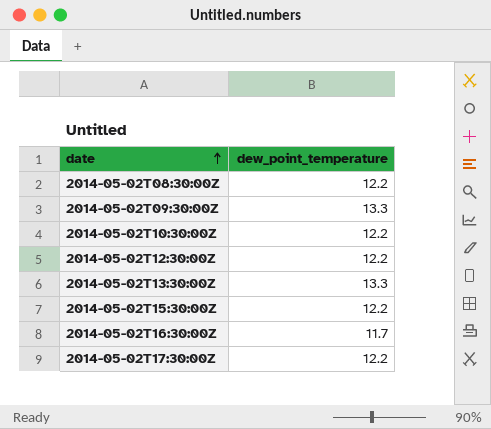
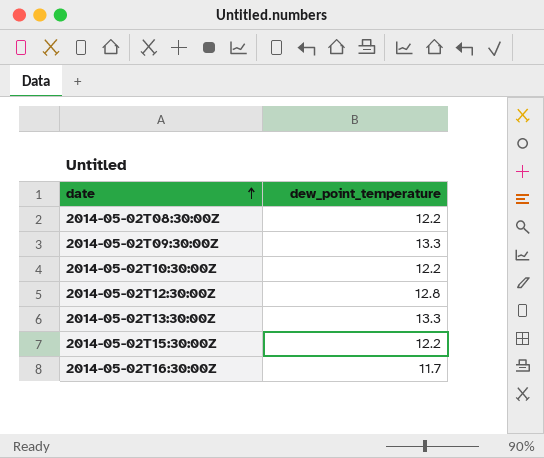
row 2014-05-02T17:30:00Z: 12.2 -> none
2014-05-02T12:30:00Z | dew_point_temperature: 12.2 -> 12.8

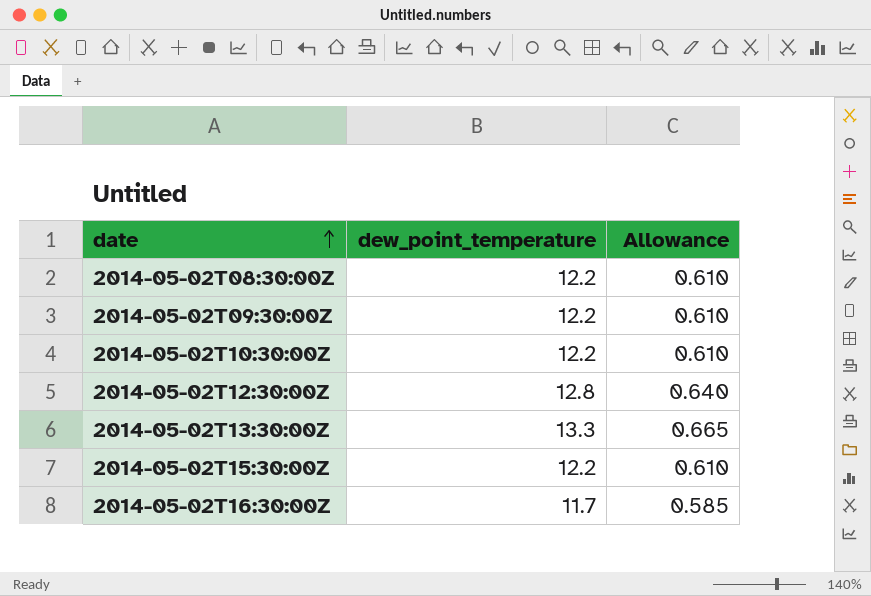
column Allowance | formula: none -> [dew_point_temperature] * 0.05
2014-05-02T09:30:00Z | dew_point_temperature: 13.3 -> 12.2

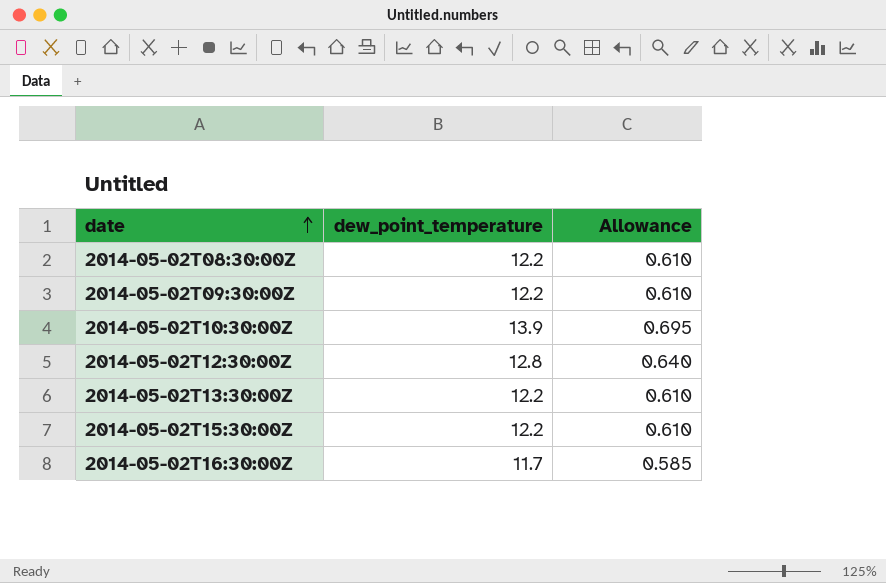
2014-05-02T10:30:00Z | dew_point_temperature: 12.2 -> 13.9
2014-05-02T10:30:00Z | Allowance: 0.610 -> 0.695
2014-05-02T13:30:00Z | dew_point_temperature: 13.3 -> 12.2
2014-05-02T13:30:00Z | Allowance: 0.665 -> 0.610

